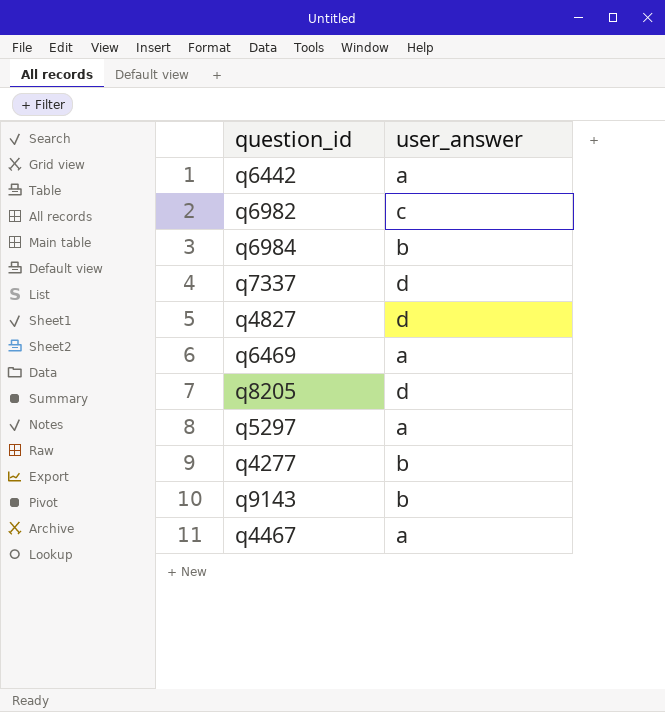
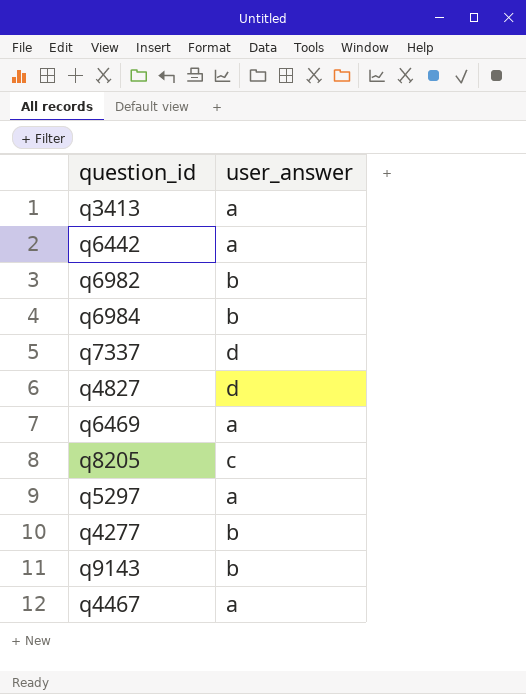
row q3413: none -> a
q6982 | user_answer: c -> b
q8205 | user_answer: d -> c

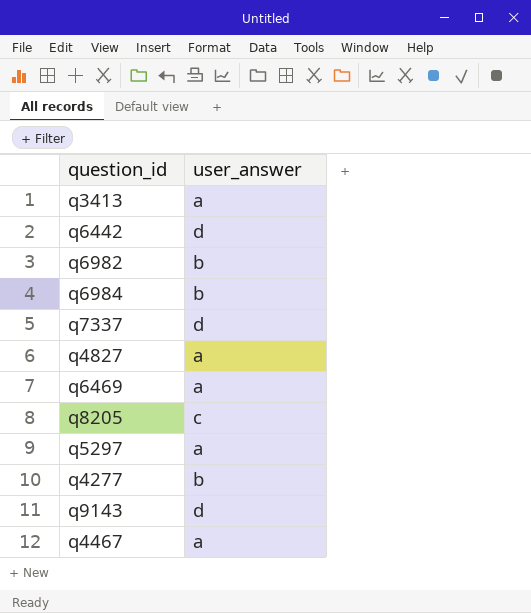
q6442 | user_answer: a -> d
q4827 | user_answer: d -> a
q9143 | user_answer: b -> d

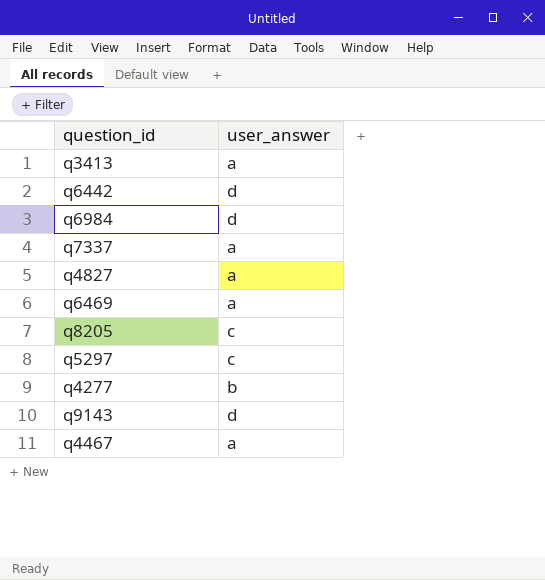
row q6982: b -> none
q6984 | user_answer: b -> d
q7337 | user_answer: d -> a
q5297 | user_answer: a -> c

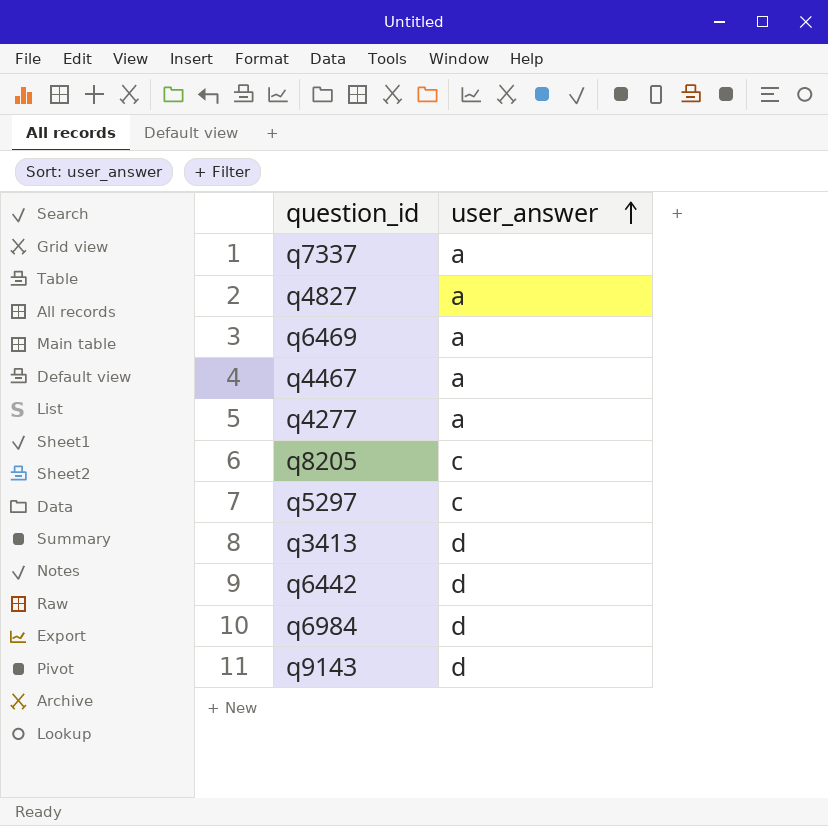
row order: none -> user_answer ascending
q4277 | user_answer: b -> a
q3413 | user_answer: a -> d

